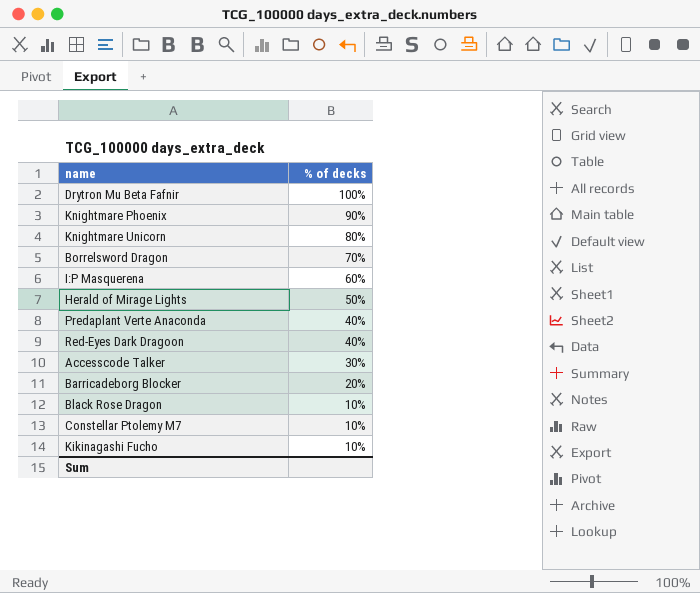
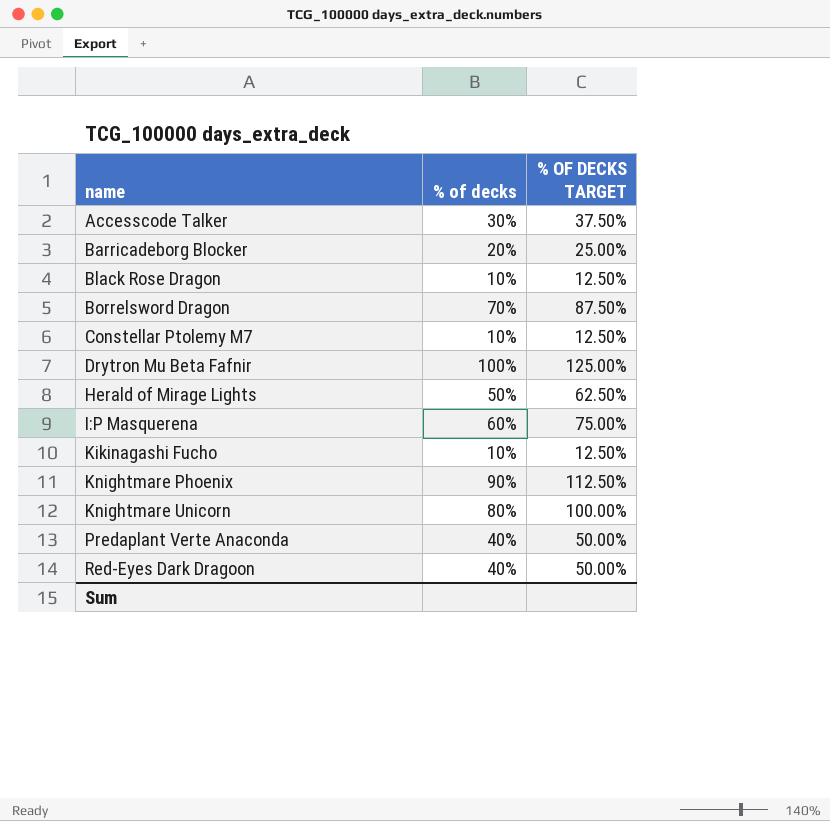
row order: % of decks descending -> name ascending
column % OF DECKS TARGET | formula: none -> [% of decks] * 1.25

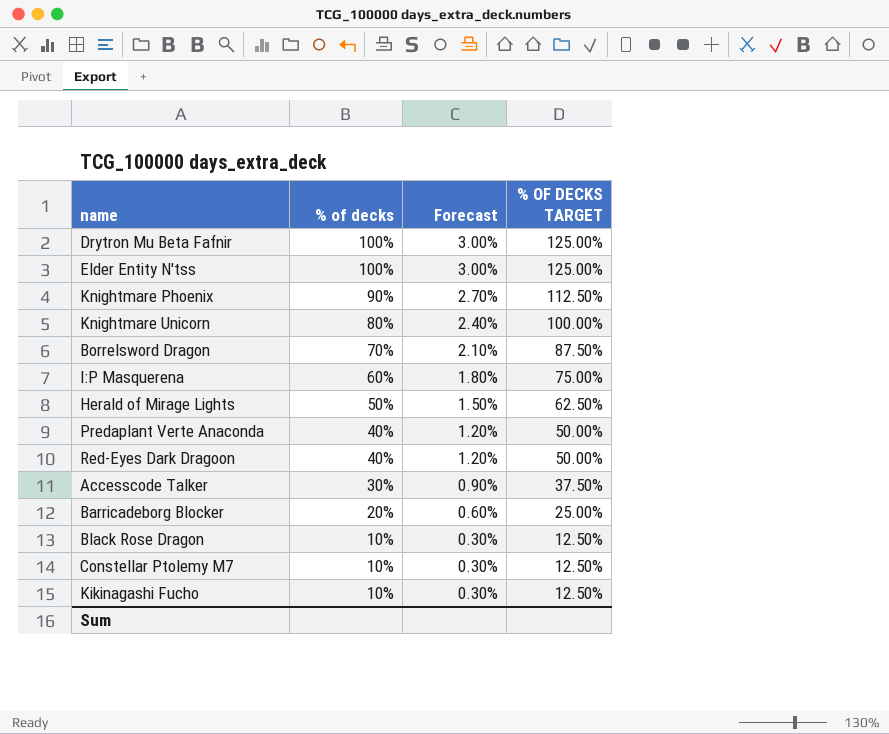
row order: name ascending -> % of decks descending
column Forecast | formula: none -> [% of decks] * 0.03
row Elder Entity N'tss: none -> 100% | 3.00% | 125.00%

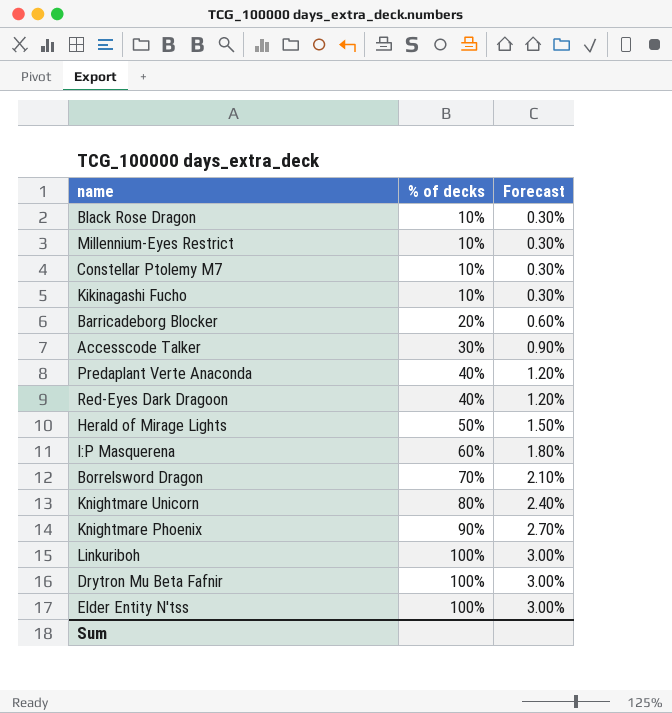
row order: % of decks descending -> % of decks ascending
column % OF DECKS TARGET | formula: [% of decks] * 1.25 -> none
row Millennium-Eyes Restrict: none -> 10% | 0.30%
row Linkuriboh: none -> 100% | 3.00%

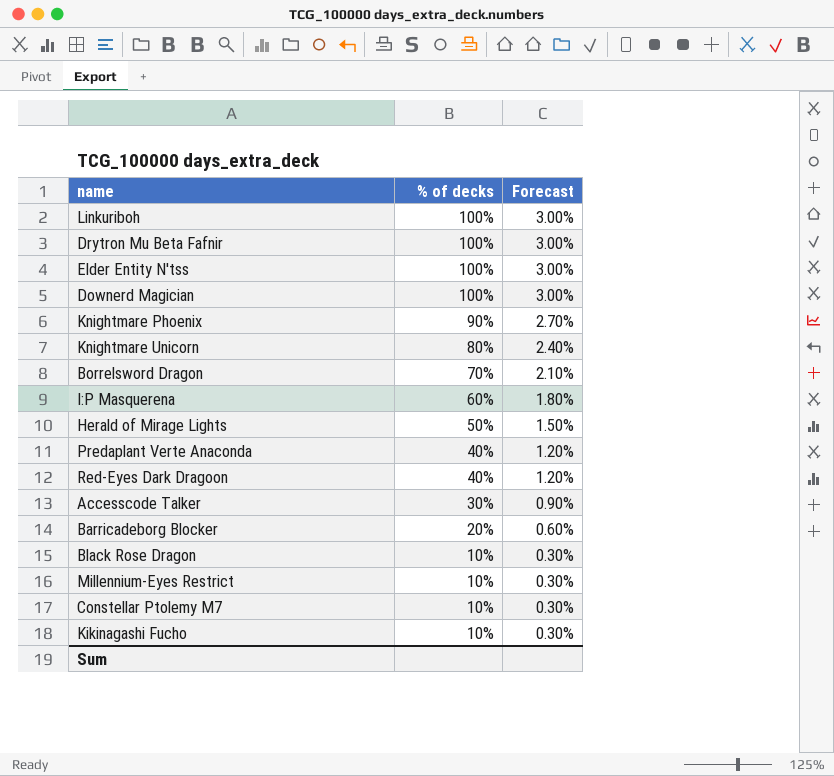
row order: % of decks ascending -> % of decks descending
row Downerd Magician: none -> 100% | 3.00%

